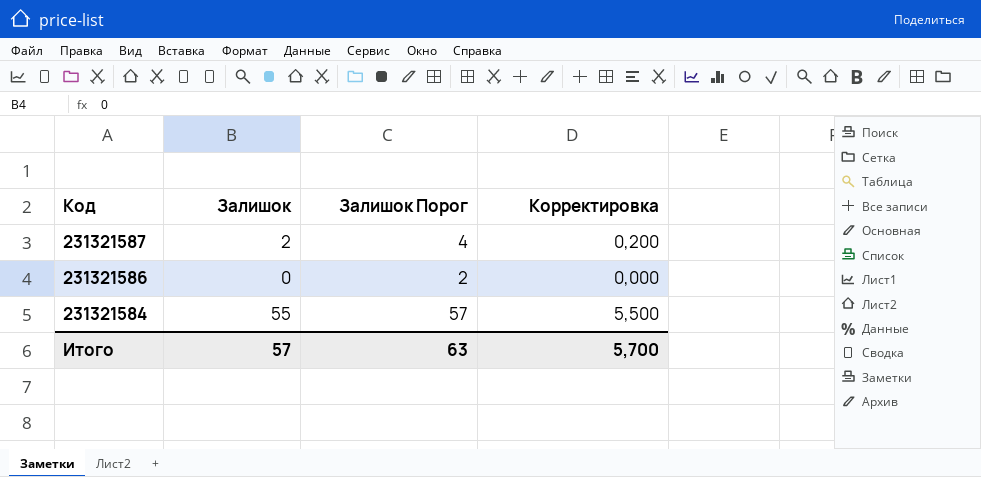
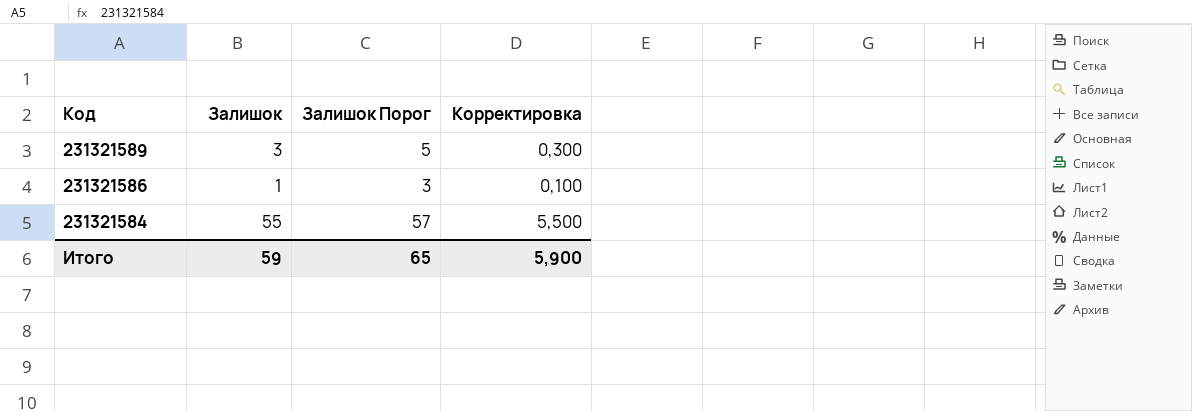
row 231321587: 2 | 4 | 0,200 -> none
row 231321589: none -> 3 | 5 | 0,300
231321586 | Залишок: 0 -> 1
231321586 | Залишок Порог: 2 -> 3
231321586 | Корректировка: 0,000 -> 0,100
Итого | Залишок: 57 -> 59
Итого | Залишок Порог: 63 -> 65
Итого | Корректировка: 5,700 -> 5,900

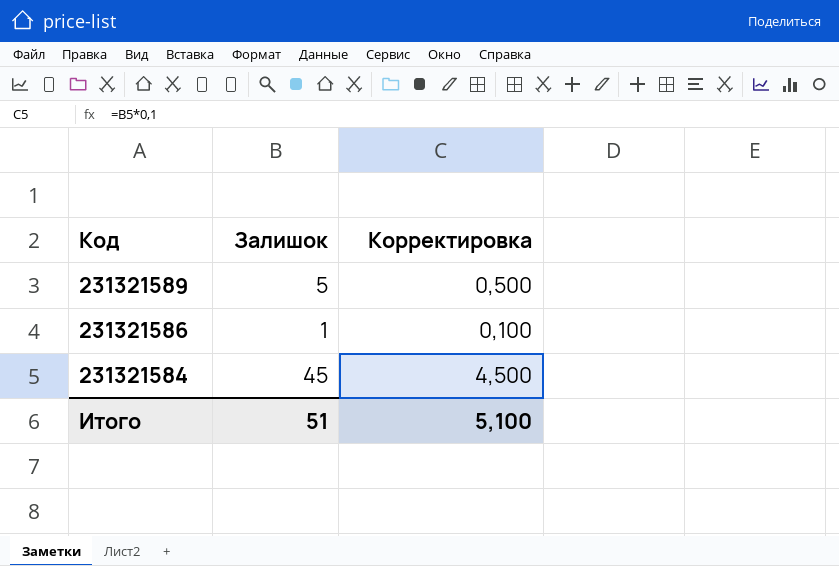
column Залишок Порог | formula: [Залишок] + 2 -> none
231321589 | Залишок: 3 -> 5
231321589 | Корректировка: 0,300 -> 0,500
231321584 | Залишок: 55 -> 45
231321584 | Корректировка: 5,500 -> 4,500
Итого | Залишок: 59 -> 51
Итого | Корректировка: 5,900 -> 5,100

